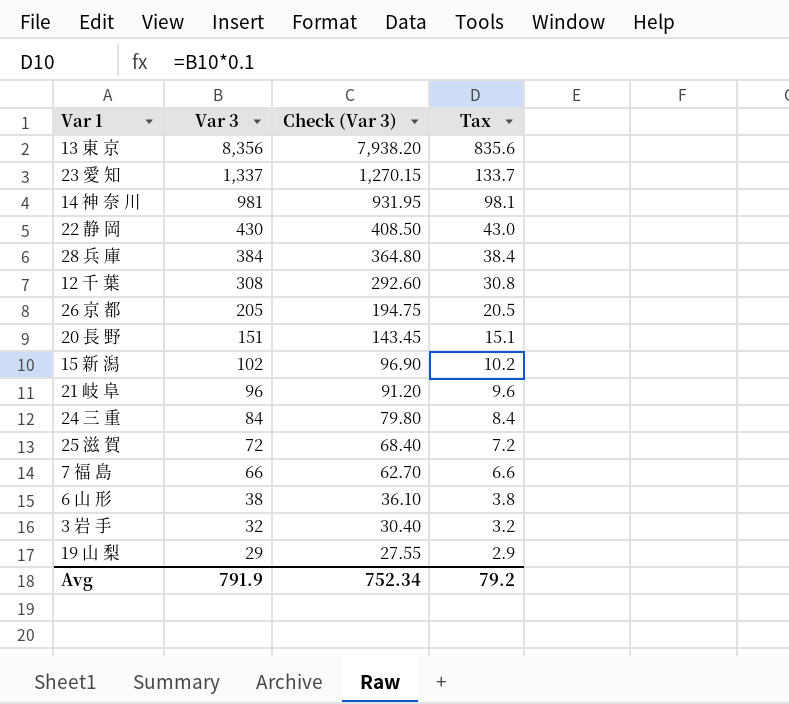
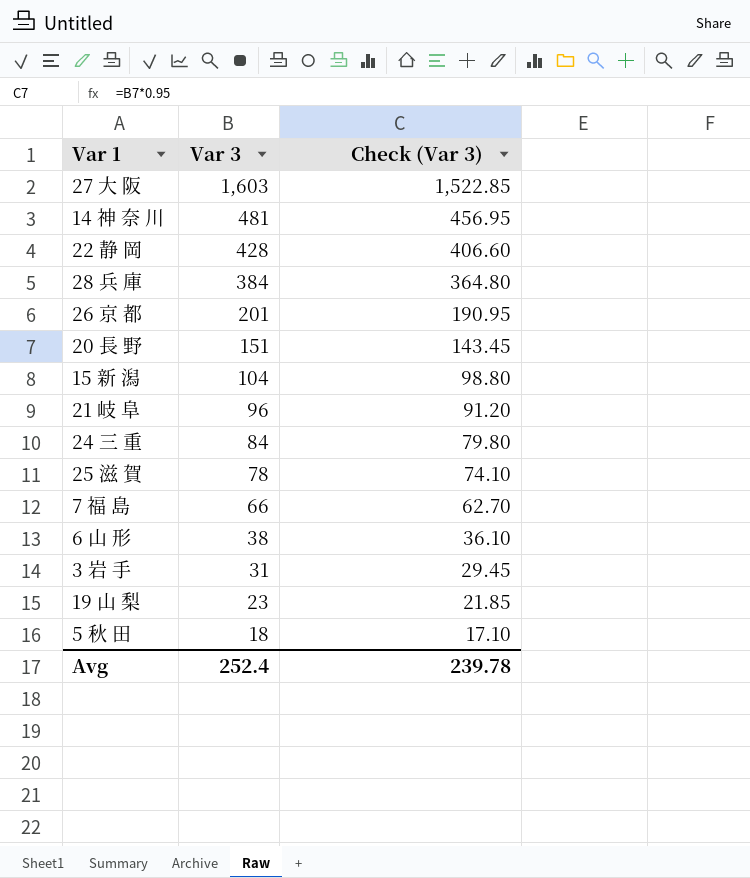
column Tax | formula: [Var 3] * 0.1 -> none
row 13 東 京: 8,356 | 7,938.20 | 835.6 -> none
row 23 愛 知: 1,337 | 1,270.15 | 133.7 -> none
row 12 千 葉: 308 | 292.60 | 30.8 -> none
row 27 大 阪: none -> 1,603 | 1,522.85
14 神 奈 川 | Var 3: 981 -> 481
14 神 奈 川 | Check (Var 3): 931.95 -> 456.95
22 静 岡 | Var 3: 430 -> 428
22 静 岡 | Check (Var 3): 408.50 -> 406.60
26 京 都 | Var 3: 205 -> 201
26 京 都 | Check (Var 3): 194.75 -> 190.95
15 新 潟 | Var 3: 102 -> 104
15 新 潟 | Check (Var 3): 96.90 -> 98.80
25 滋 賀 | Var 3: 72 -> 78
25 滋 賀 | Check (Var 3): 68.40 -> 74.10
3 岩 手 | Var 3: 32 -> 31
3 岩 手 | Check (Var 3): 30.40 -> 29.45
19 山 梨 | Var 3: 29 -> 23
19 山 梨 | Check (Var 3): 27.55 -> 21.85
row 5 秋 田: none -> 18 | 17.10
Avg | Var 3: 791.9 -> 252.4
Avg | Check (Var 3): 752.34 -> 239.78

